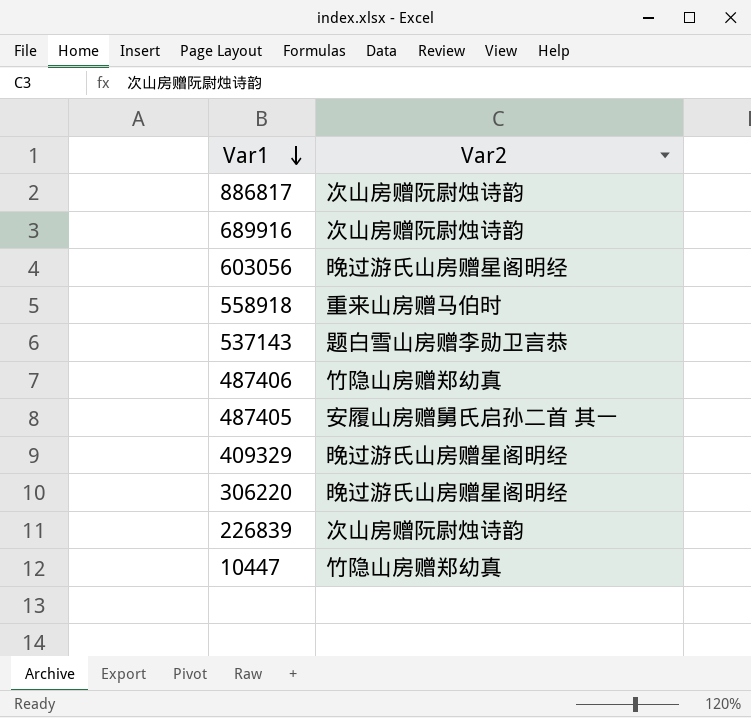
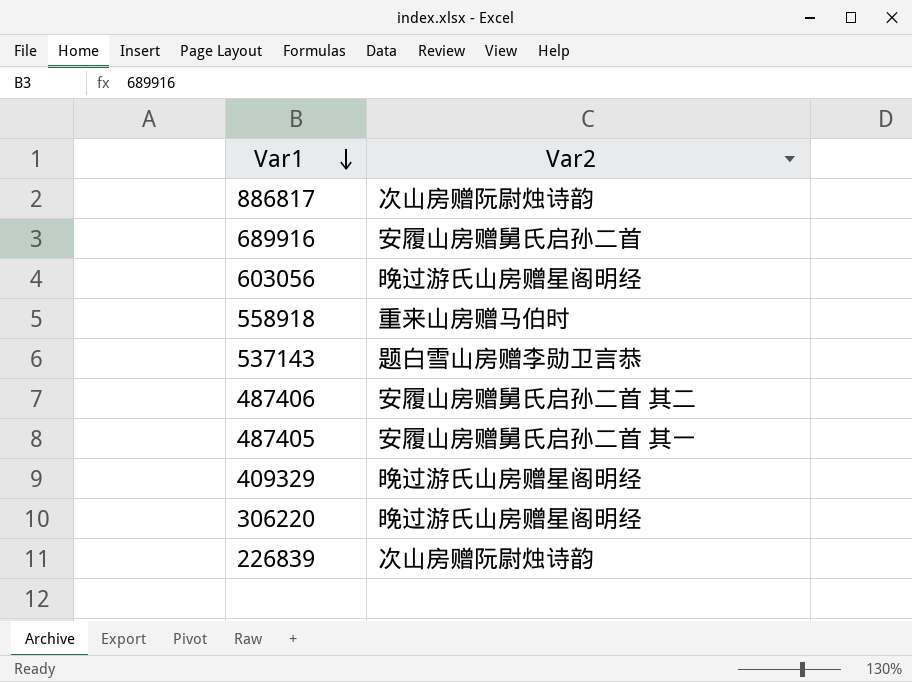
row 10447: 竹隐山房赠郑幼真 -> none
689916 | Var2: 次山房赠阮尉烛诗韵 -> 安履山房赠舅氏启孙二首
487406 | Var2: 竹隐山房赠郑幼真 -> 安履山房赠舅氏启孙二首 其二

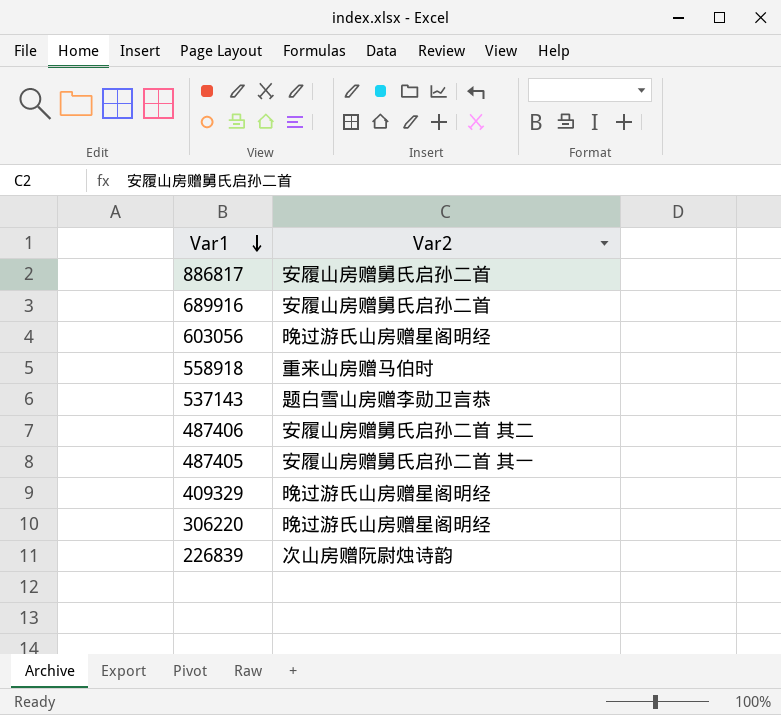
886817 | Var2: 次山房赠阮尉烛诗韵 -> 安履山房赠舅氏启孙二首

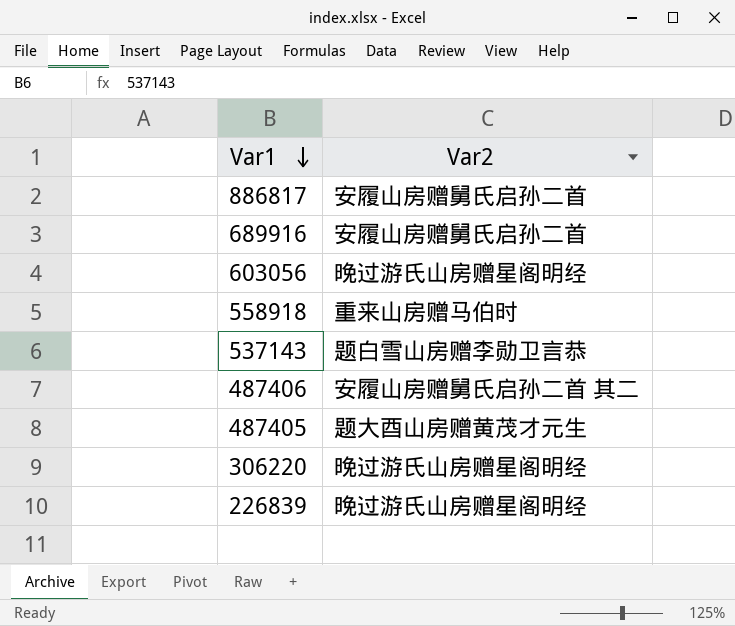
row 409329: 晚过游氏山房赠星阁明经 -> none
487405 | Var2: 安履山房赠舅氏启孙二首 其一 -> 题大酉山房赠黄茂才元生
226839 | Var2: 次山房赠阮尉烛诗韵 -> 晚过游氏山房赠星阁明经

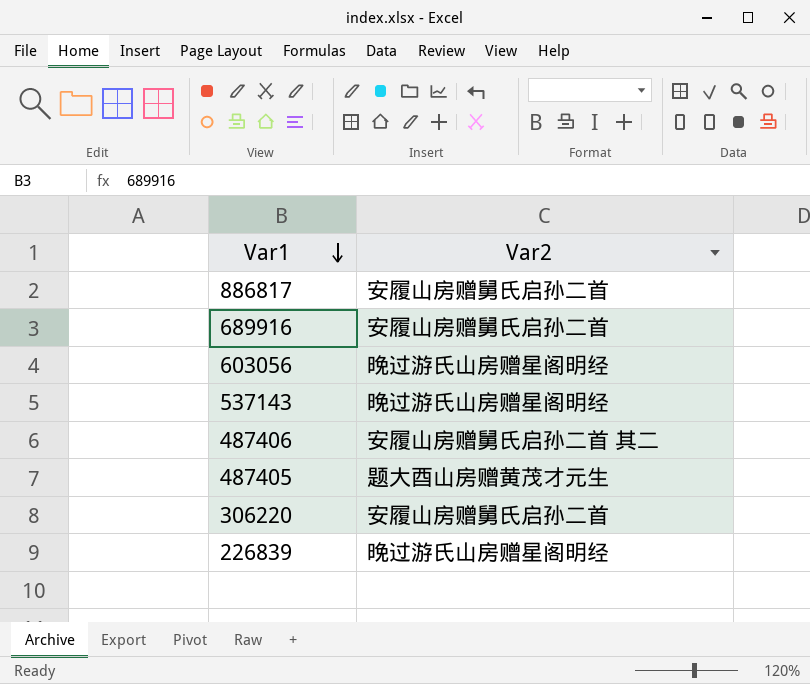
row 558918: 重来山房赠马伯时 -> none
537143 | Var2: 题白雪山房赠李勋卫言恭 -> 晚过游氏山房赠星阁明经
306220 | Var2: 晚过游氏山房赠星阁明经 -> 安履山房赠舅氏启孙二首

